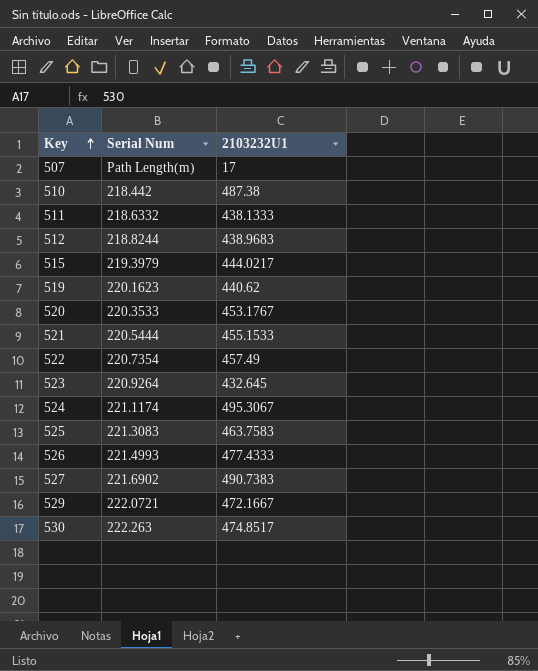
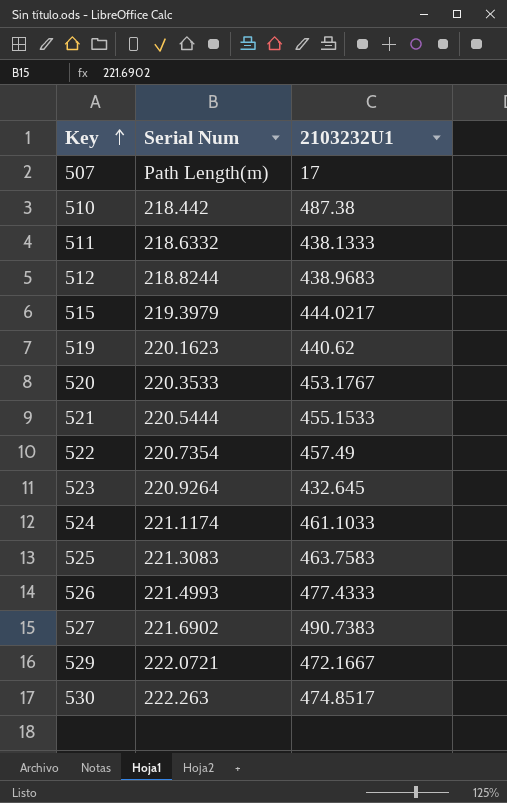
524 | 2103232U1: 495.3067 -> 461.1033

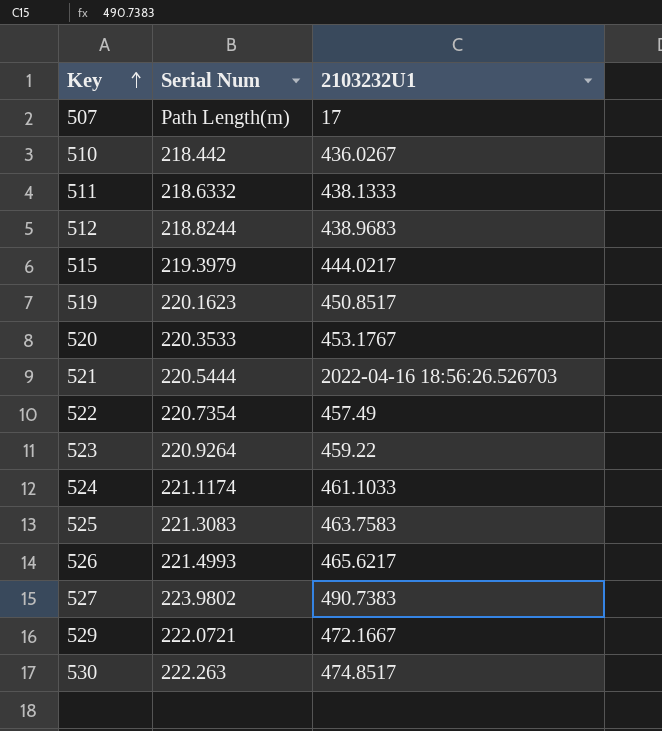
510 | 2103232U1: 487.38 -> 436.0267
519 | 2103232U1: 440.62 -> 450.8517
521 | 2103232U1: 455.1533 -> 2022-04-16 18:56:26.526703
523 | 2103232U1: 432.645 -> 459.22
526 | 2103232U1: 477.4333 -> 465.6217
527 | Serial Num: 221.6902 -> 223.9802

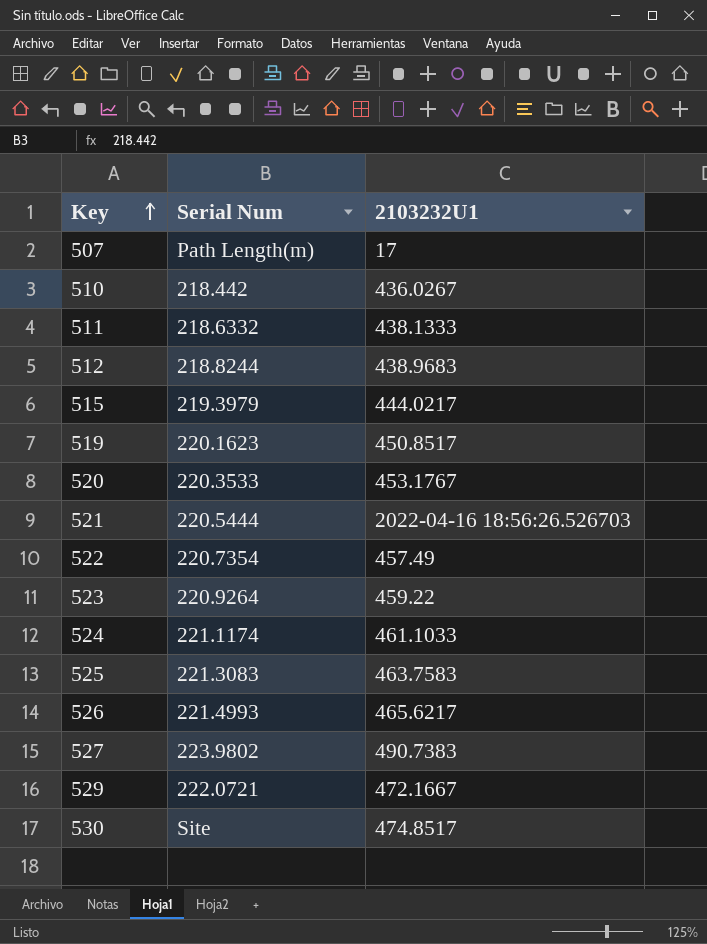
530 | Serial Num: 222.263 -> Site

